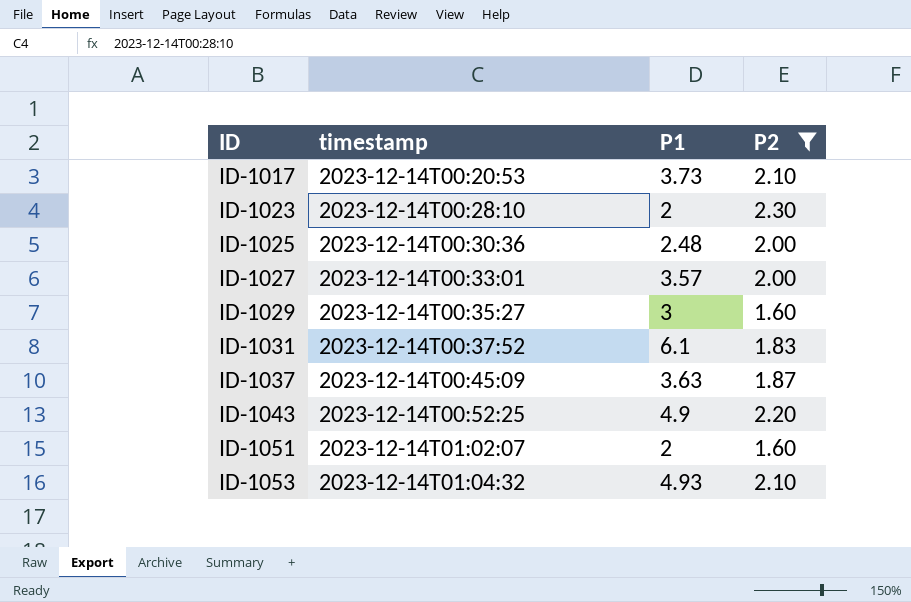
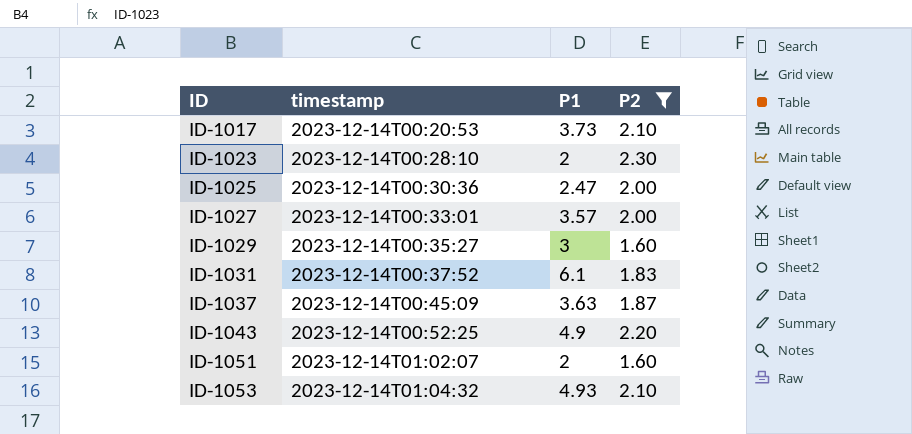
ID-1025 | P1: 2.48 -> 2.47

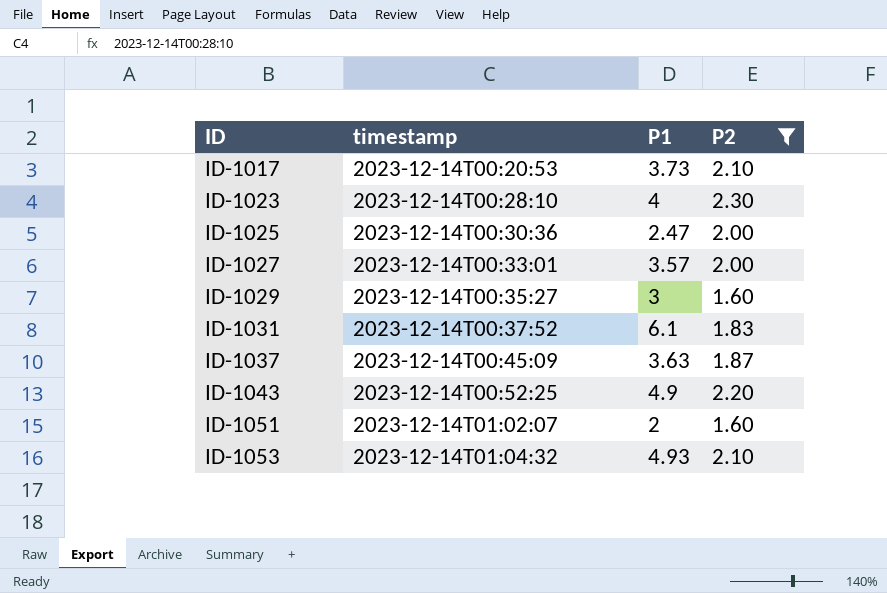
ID-1023 | P1: 2 -> 4

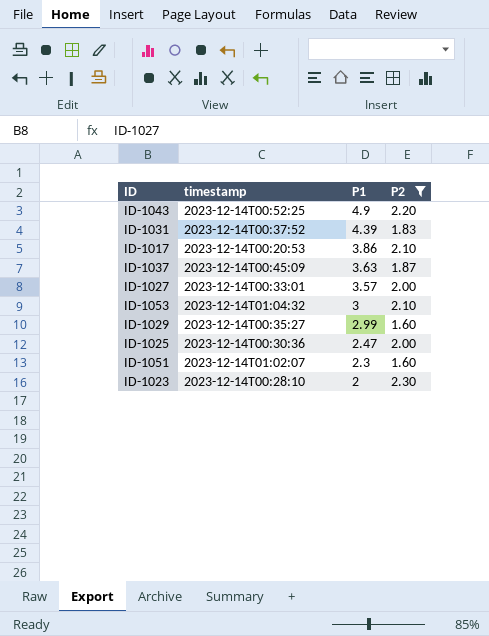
row order: ID ascending -> P1 descending
ID-1031 | P1: 6.1 -> 4.39
ID-1017 | P1: 3.73 -> 3.86
ID-1053 | P1: 4.93 -> 3
ID-1029 | P1: 3 -> 2.99
ID-1051 | P1: 2 -> 2.3
ID-1023 | P1: 4 -> 2

